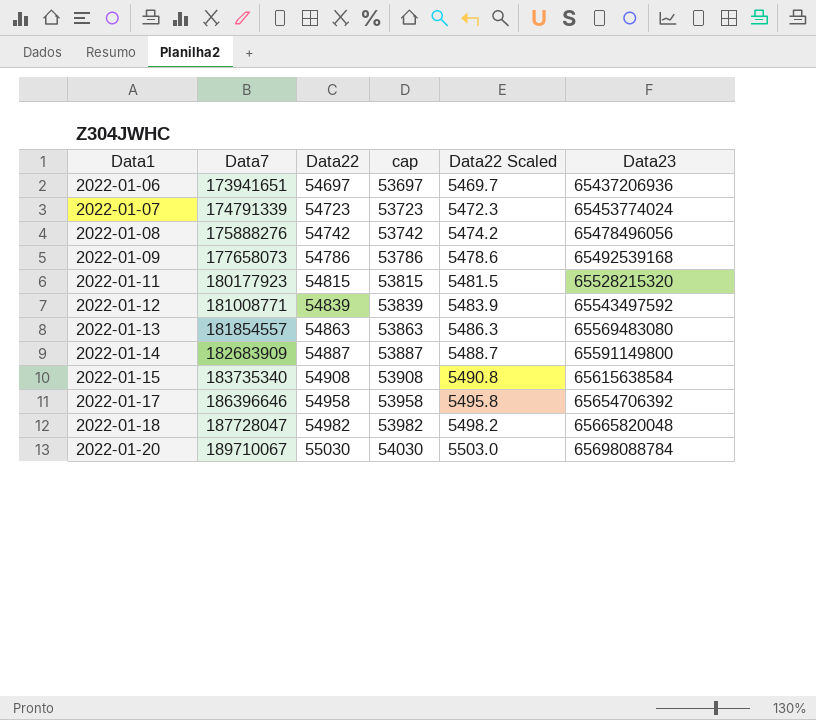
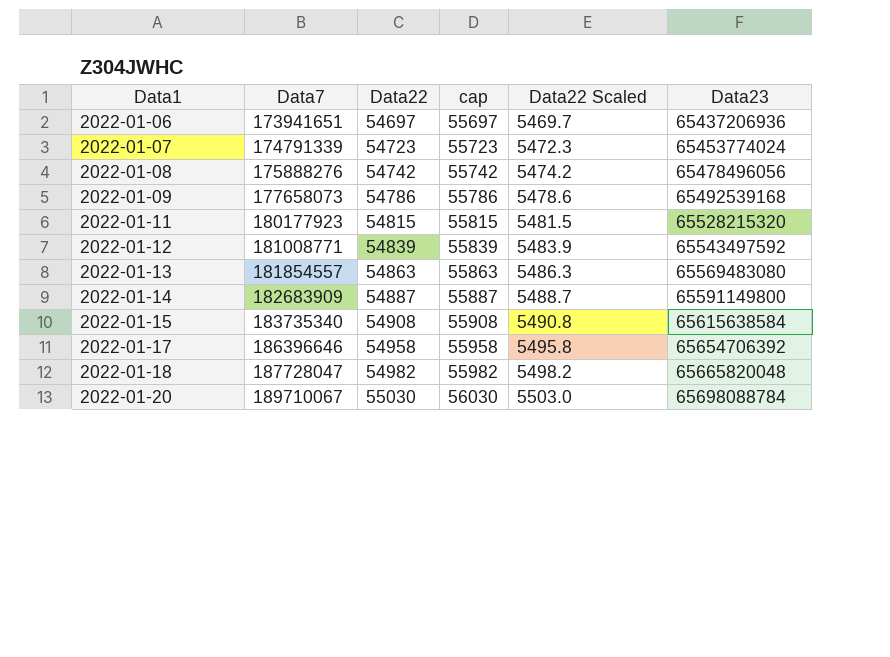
column cap | formula: [Data22] - 1000 -> [Data22] + 1000

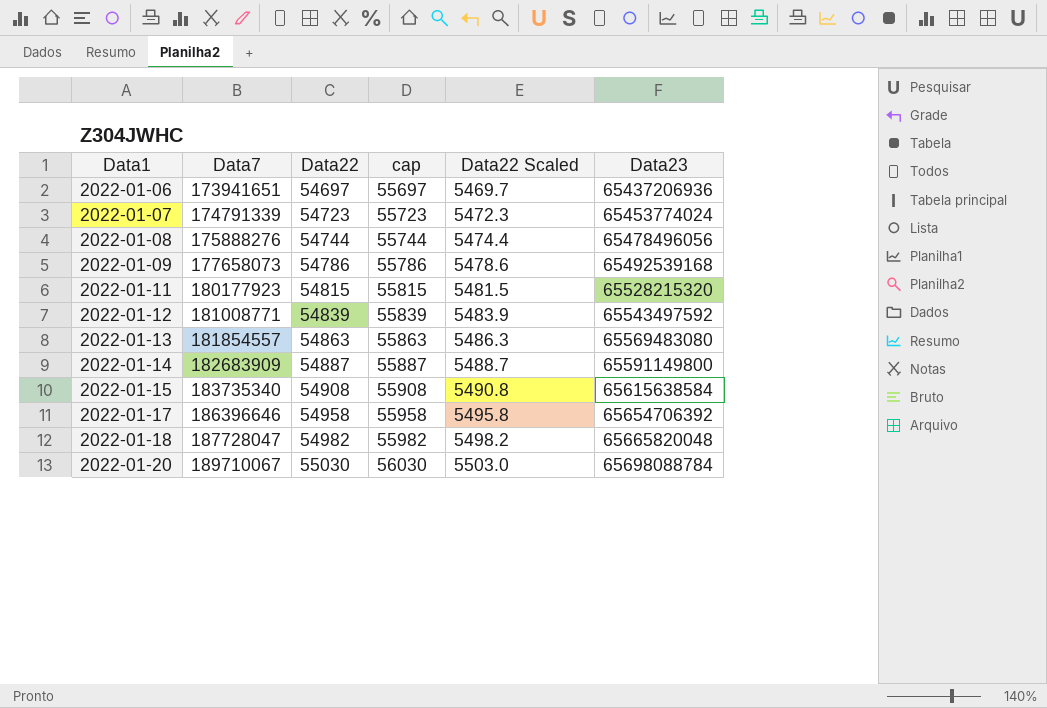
2022-01-08 | Data22: 54742 -> 54744
2022-01-08 | cap: 55742 -> 55744
2022-01-08 | Data22 Scaled: 5474.2 -> 5474.4

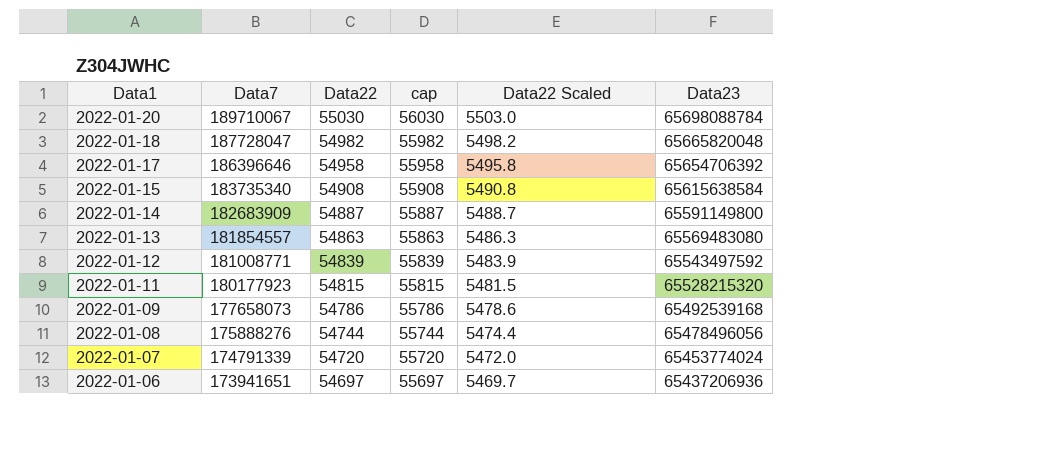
row order: Data1 ascending -> Data1 descending
2022-01-07 | Data22: 54723 -> 54720
2022-01-07 | cap: 55723 -> 55720
2022-01-07 | Data22 Scaled: 5472.3 -> 5472.0

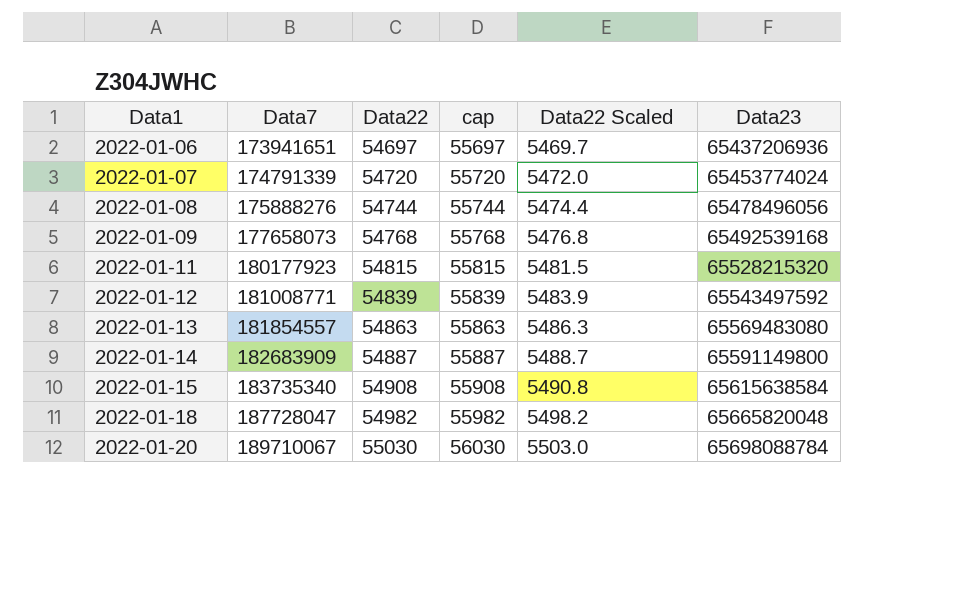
row order: Data1 descending -> Data1 ascending
row 2022-01-17: 186396646 | 54958 | 55958 | 5495.8 | 65654706392 -> none
2022-01-09 | Data22: 54786 -> 54768
2022-01-09 | cap: 55786 -> 55768
2022-01-09 | Data22 Scaled: 5478.6 -> 5476.8

